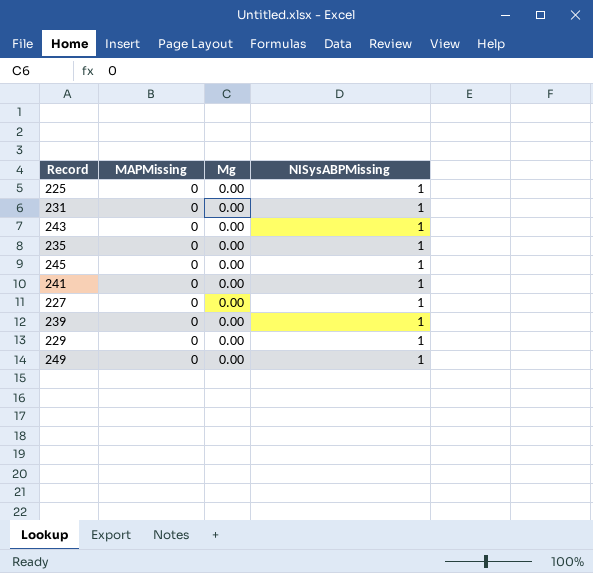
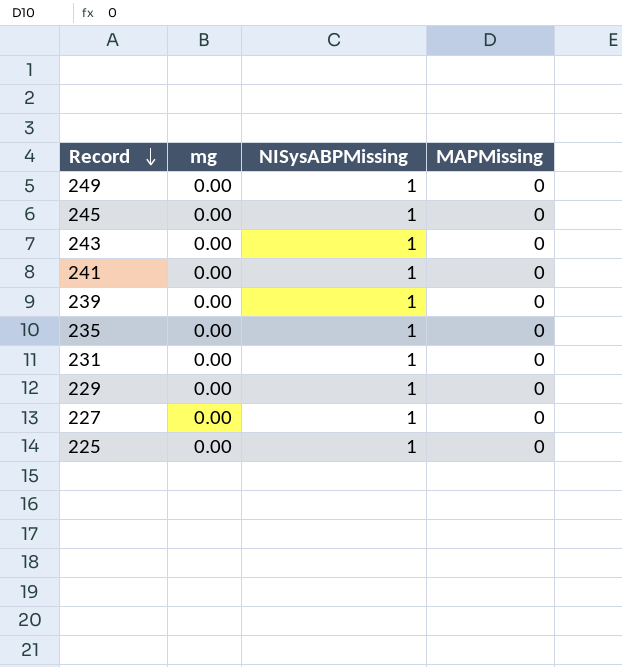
row order: none -> Record descending
column name: Mg -> mg
column MAPMissing | position: 2 -> 4

